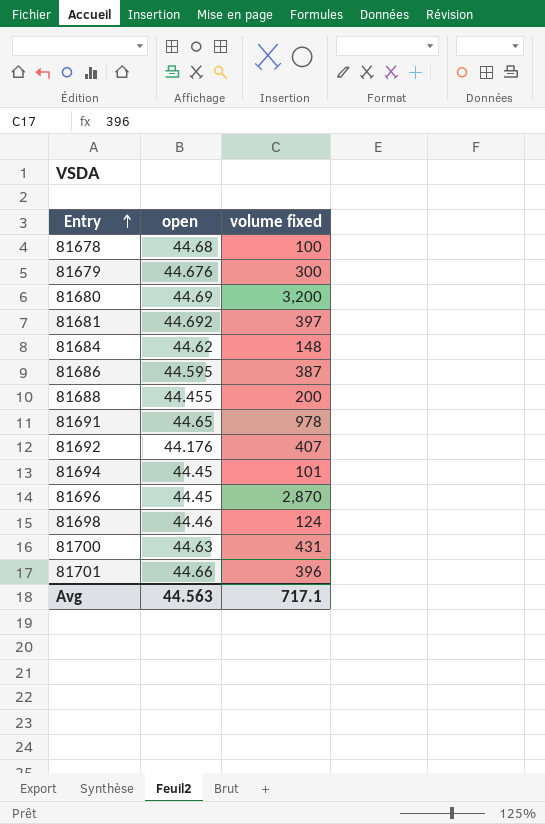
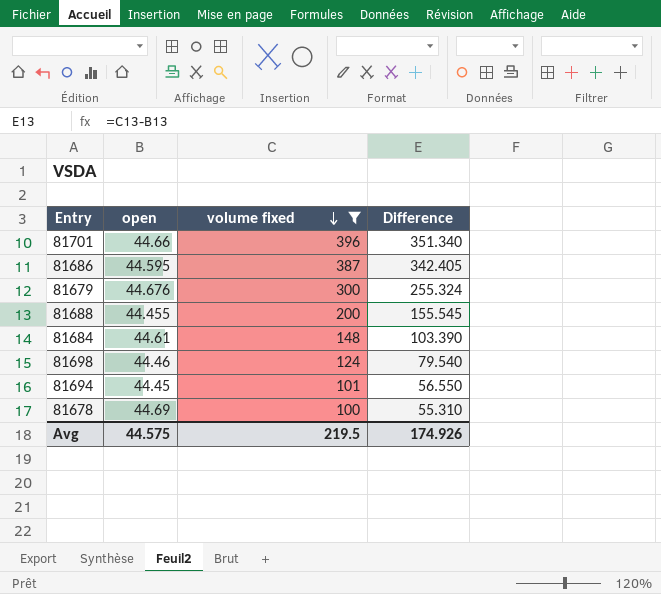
filter: none -> volume fixed <= 396
row order: Entry ascending -> volume fixed descending
column Difference | formula: none -> [volume fixed] - [open]
81684 | open: 44.62 -> 44.61
81678 | open: 44.68 -> 44.69
Avg | open: 44.563 -> 44.575
Avg | volume fixed: 717.1 -> 219.5

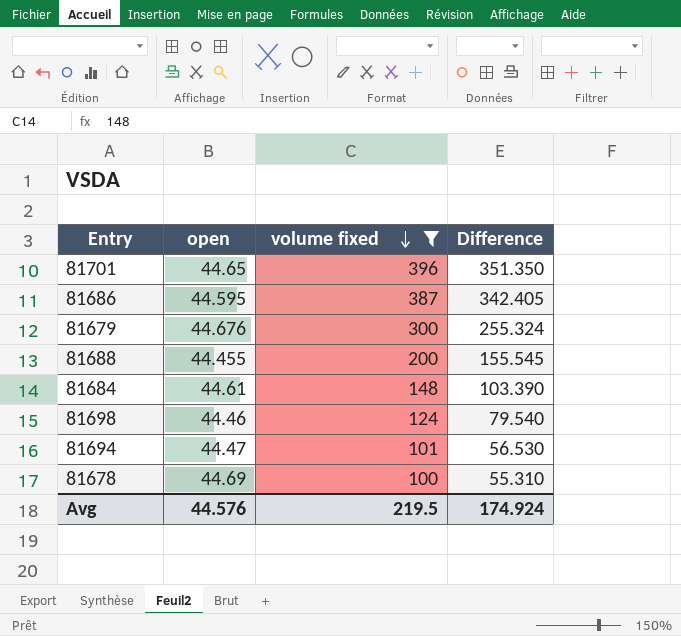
81701 | open: 44.66 -> 44.65
81701 | Difference: 351.340 -> 351.350
81694 | open: 44.45 -> 44.47
81694 | Difference: 56.550 -> 56.530
Avg | open: 44.575 -> 44.576
Avg | Difference: 174.926 -> 174.924

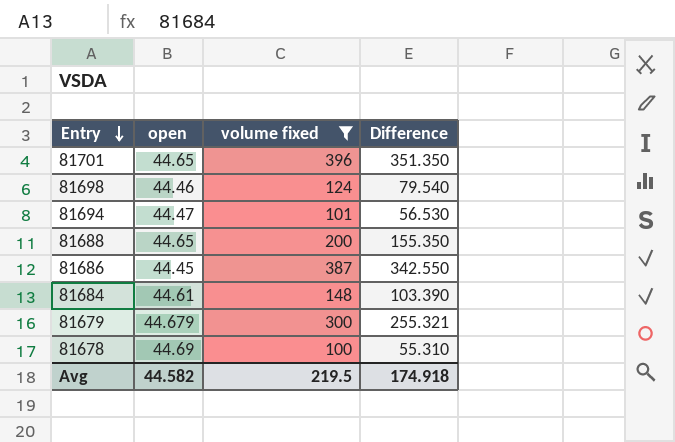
row order: volume fixed descending -> Entry descending
81688 | open: 44.455 -> 44.65
81688 | Difference: 155.545 -> 155.350
81686 | open: 44.595 -> 44.45
81686 | Difference: 342.405 -> 342.550
81679 | open: 44.676 -> 44.679
81679 | Difference: 255.324 -> 255.321
Avg | open: 44.576 -> 44.582
Avg | Difference: 174.924 -> 174.918

